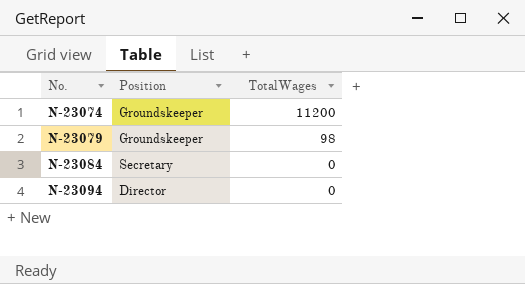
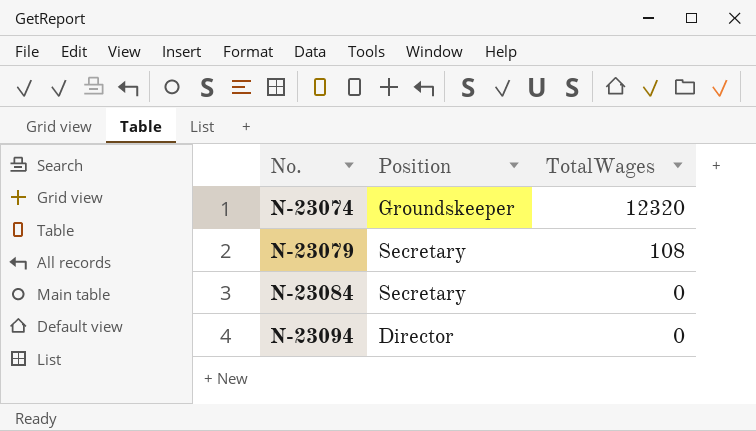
N-23074 | TotalWages: 11200 -> 12320
N-23079 | Position: Groundskeeper -> Secretary
N-23079 | TotalWages: 98 -> 108

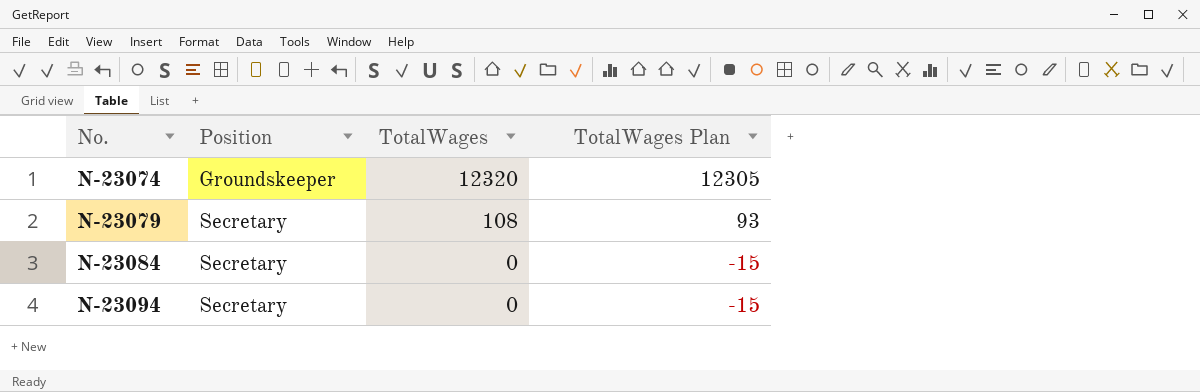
column TotalWages Plan | formula: none -> [TotalWages] - 15
N-23094 | Position: Director -> Secretary

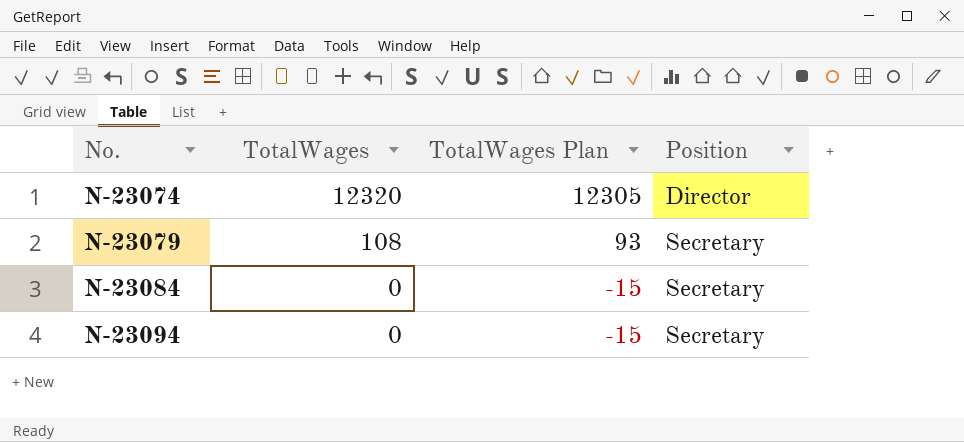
column Position | position: 2 -> 4
N-23074 | Position: Groundskeeper -> Director

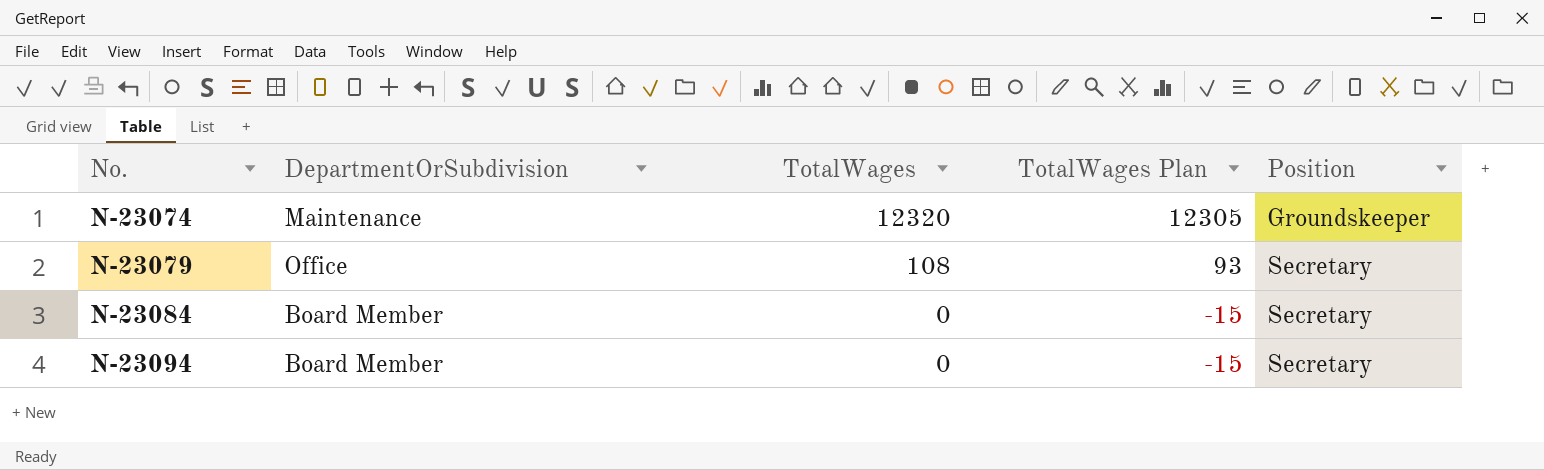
column DepartmentOrSubdivision | position: none -> 2
N-23074 | Position: Director -> Groundskeeper

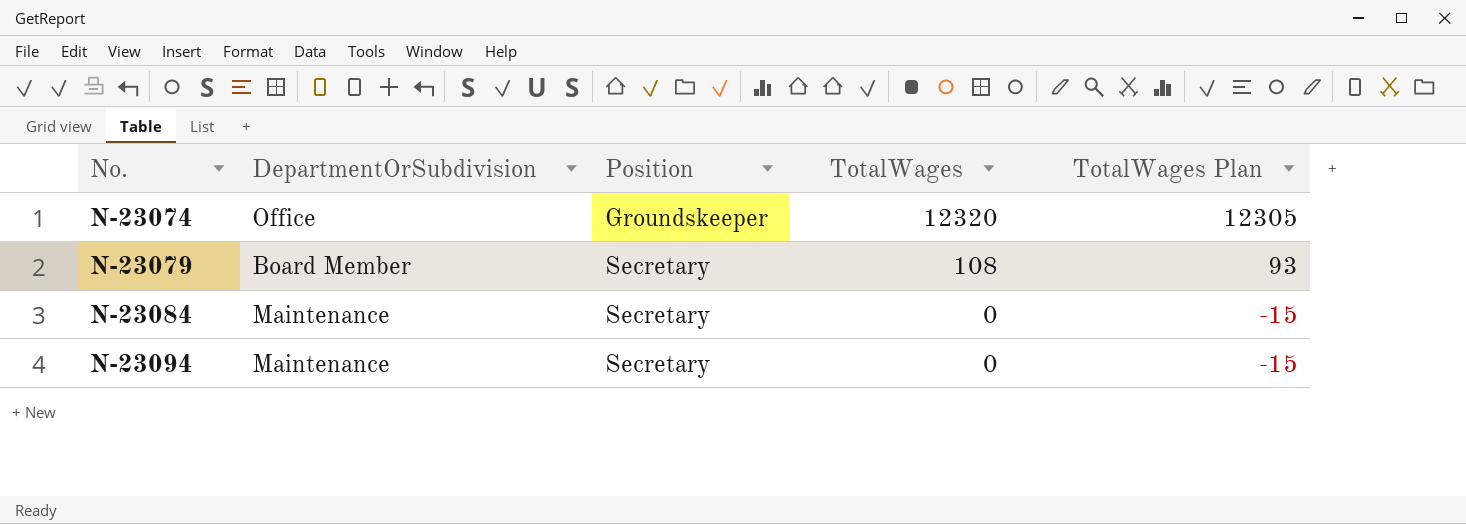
column Position | position: 5 -> 3
N-23074 | DepartmentOrSubdivision: Maintenance -> Office
N-23079 | DepartmentOrSubdivision: Office -> Board Member
N-23084 | DepartmentOrSubdivision: Board Member -> Maintenance
N-23094 | DepartmentOrSubdivision: Board Member -> Maintenance

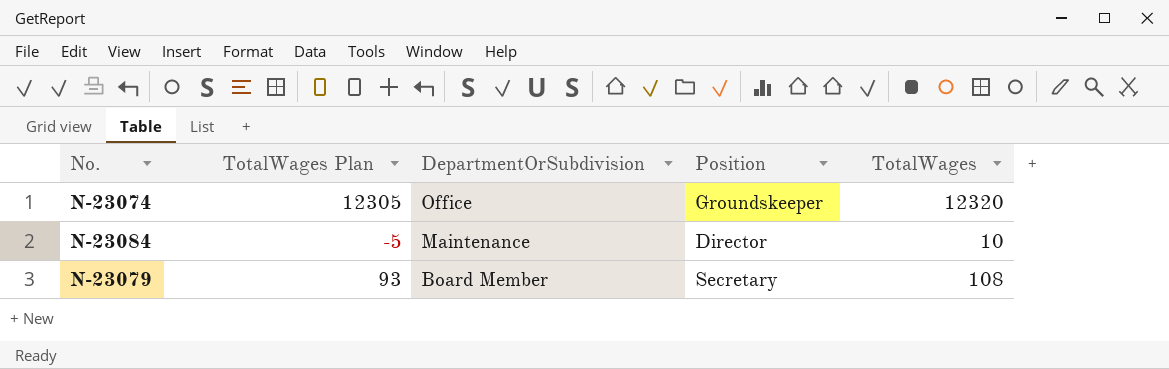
row order: No. ascending -> DepartmentOrSubdivision descending
column TotalWages Plan | position: 5 -> 2
row N-23094: Maintenance | Secretary | 0 | -15 -> none
N-23084 | TotalWages Plan: -15 -> -5
N-23084 | Position: Secretary -> Director
N-23084 | TotalWages: 0 -> 10

